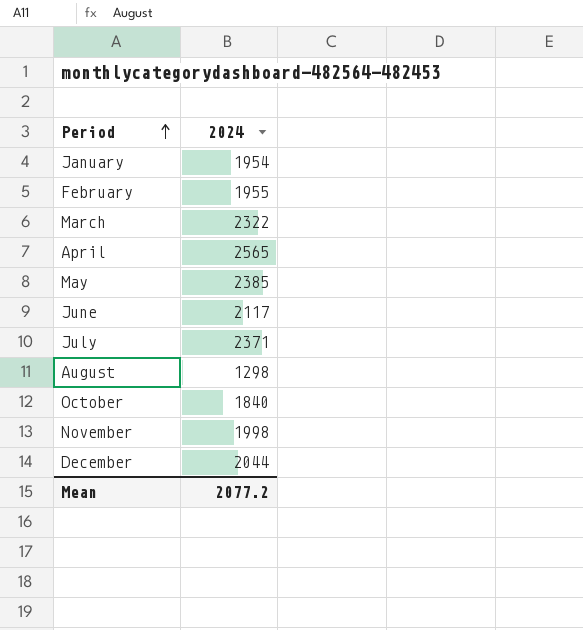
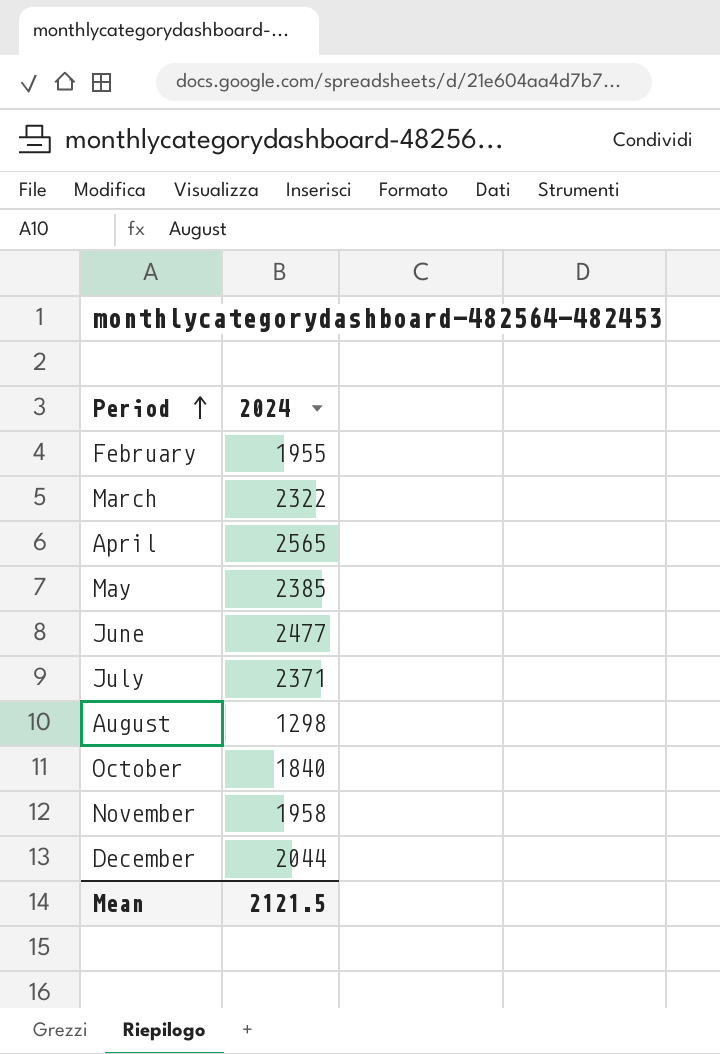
row January: 1954 -> none
June | 2024: 2117 -> 2477
November | 2024: 1998 -> 1958
Mean | 2024: 2077.2 -> 2121.5

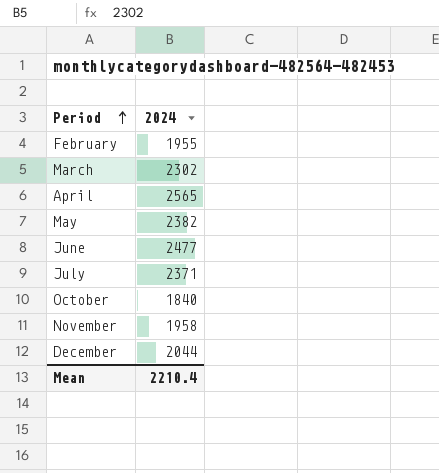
row August: 1298 -> none
March | 2024: 2322 -> 2302
May | 2024: 2385 -> 2382
Mean | 2024: 2121.5 -> 2210.4

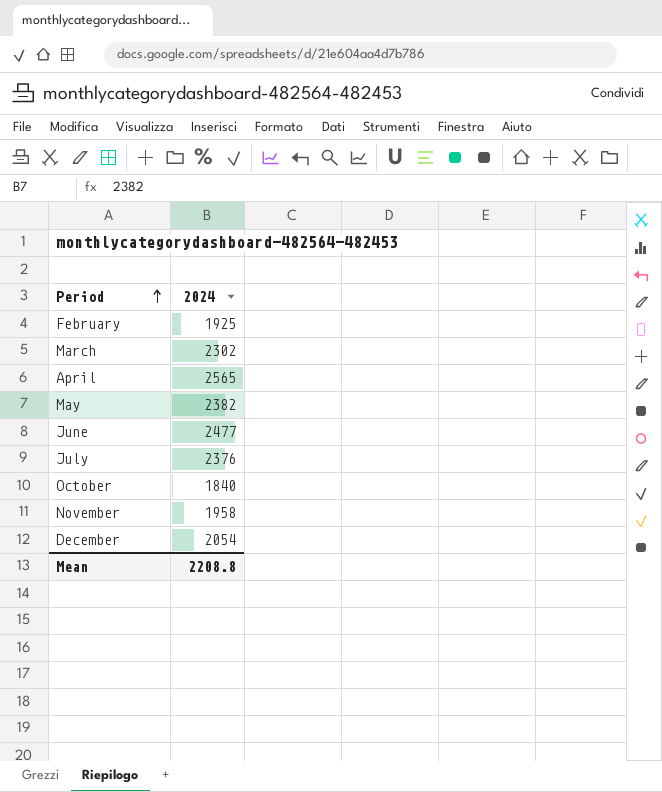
February | 2024: 1955 -> 1925
July | 2024: 2371 -> 2376
December | 2024: 2044 -> 2054
Mean | 2024: 2210.4 -> 2208.8

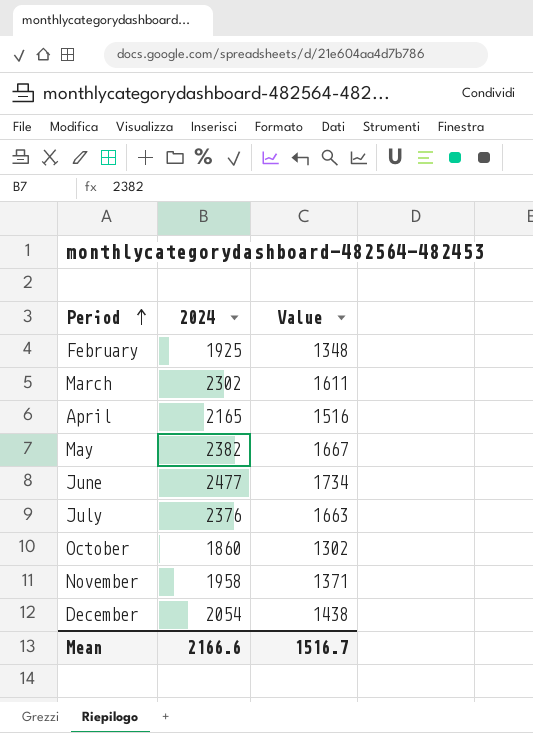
column Value | formula: none -> [2024] * 0.7
April | 2024: 2565 -> 2165
October | 2024: 1840 -> 1860
Mean | 2024: 2208.8 -> 2166.6

